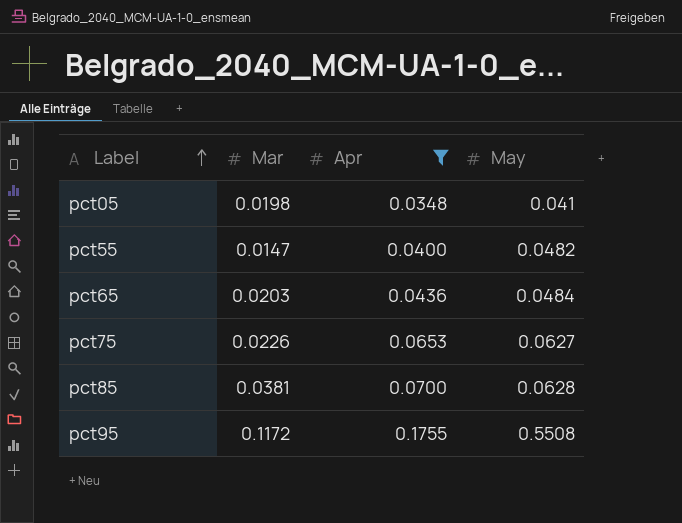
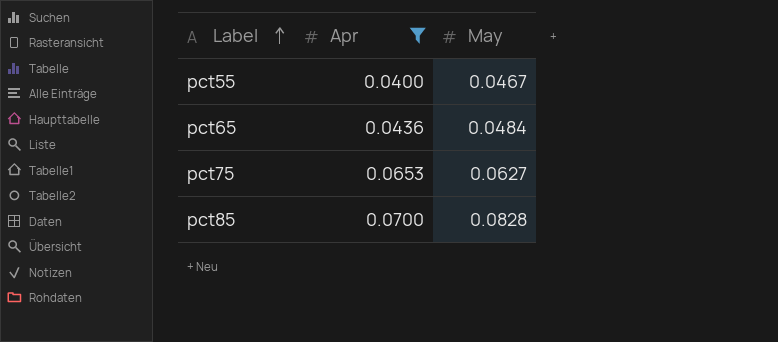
column Mar | position: 2 -> none
row pct05: 0.0198 | 0.0348 | 0.041 -> none
row pct95: 0.1172 | 0.1755 | 0.5508 -> none
pct55 | May: 0.0482 -> 0.0467
pct85 | May: 0.0628 -> 0.0828

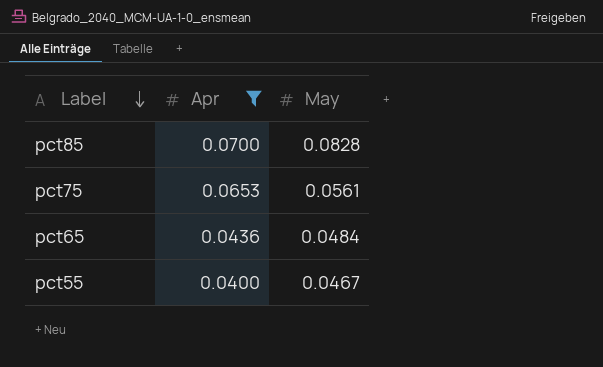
row order: Label ascending -> Label descending
pct75 | May: 0.0627 -> 0.0561

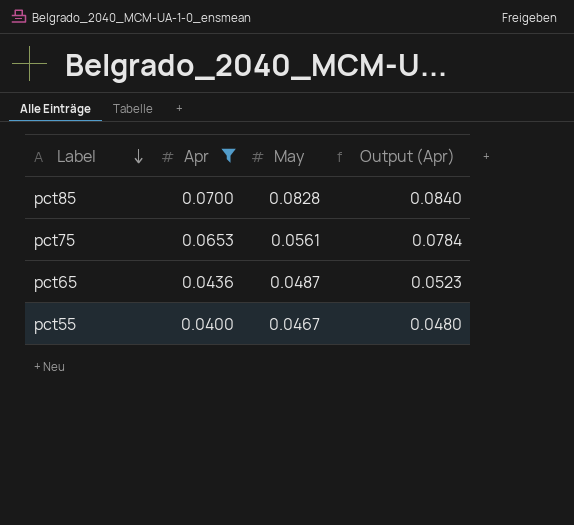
column Output (Apr) | formula: none -> [Apr] * 1.2
pct65 | May: 0.0484 -> 0.0487

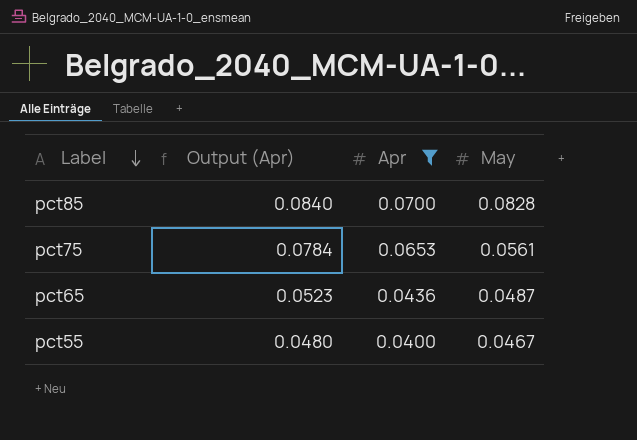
column Output (Apr) | position: 4 -> 2

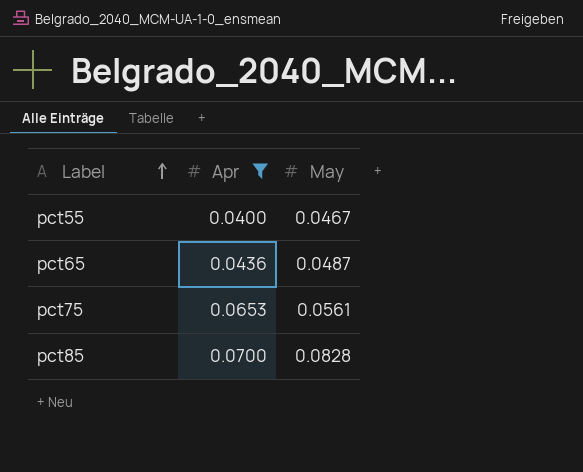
row order: Label descending -> Label ascending
column Output (Apr) | formula: [Apr] * 1.2 -> none

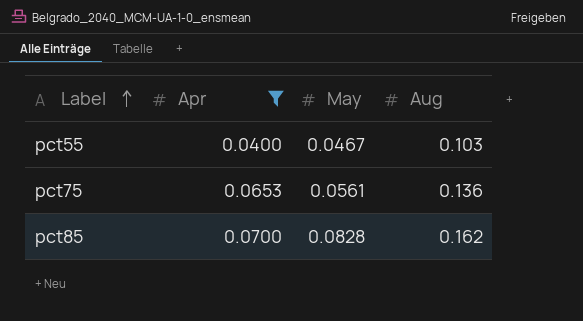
column Aug | position: none -> 4
row pct65: 0.0436 | 0.0487 -> none

